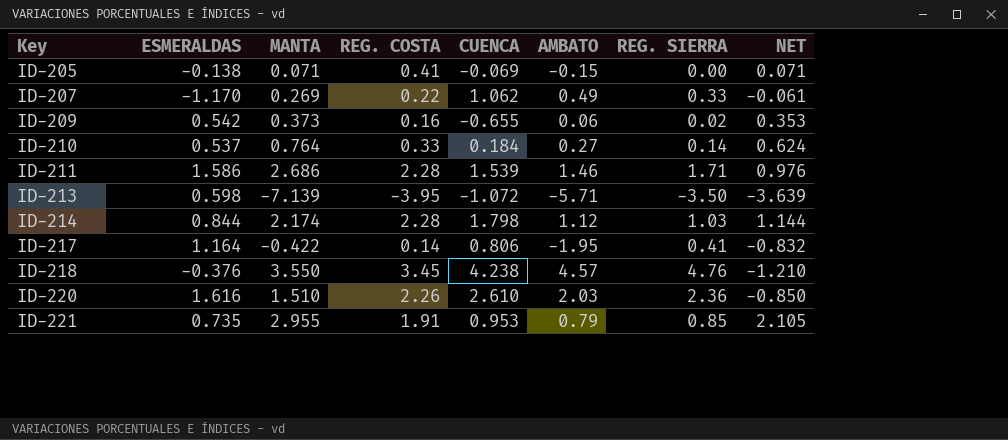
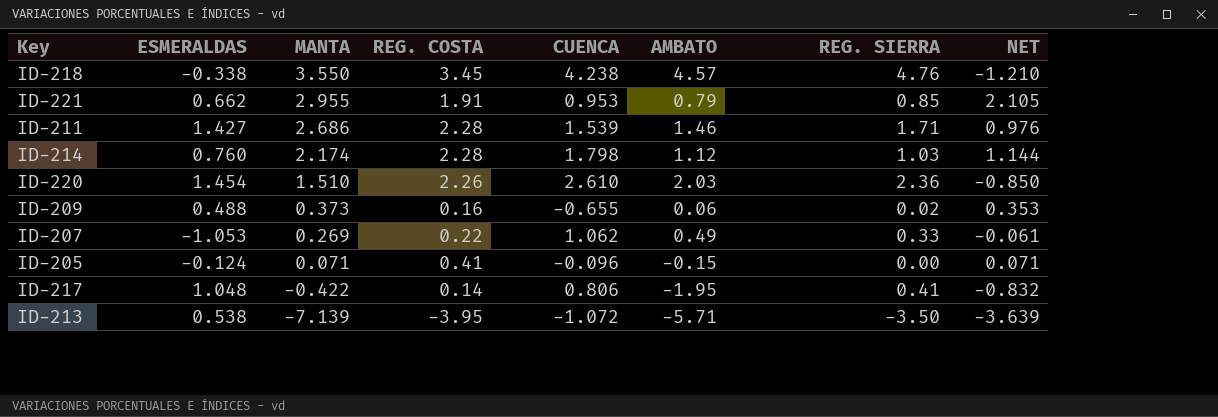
row order: Key ascending -> MANTA descending
row ID-210: 0.537 | 0.764 | 0.33 | 0.184 | 0.27 | 0.14 | 0.624 -> none
ID-218 | ESMERALDAS: -0.376 -> -0.338
ID-221 | ESMERALDAS: 0.735 -> 0.662
ID-211 | ESMERALDAS: 1.586 -> 1.427
ID-214 | ESMERALDAS: 0.844 -> 0.760
ID-220 | ESMERALDAS: 1.616 -> 1.454
ID-209 | ESMERALDAS: 0.542 -> 0.488
ID-207 | ESMERALDAS: -1.170 -> -1.053
ID-205 | ESMERALDAS: -0.138 -> -0.124
ID-205 | CUENCA: -0.069 -> -0.096
ID-217 | ESMERALDAS: 1.164 -> 1.048
ID-213 | ESMERALDAS: 0.598 -> 0.538

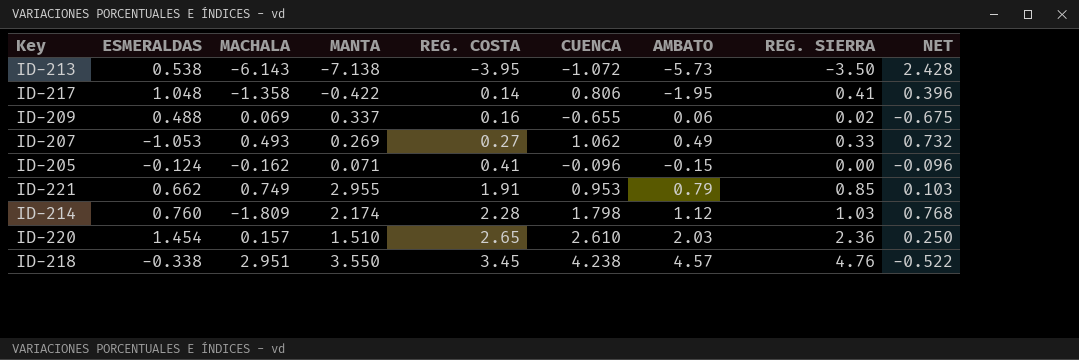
row order: MANTA descending -> REG. COSTA ascending
column MACHALA | position: none -> 3
column NET | formula: [MANTA] - [REG. SIERRA] -> [CUENCA] - [REG. SIERRA]
row ID-211: 1.427 | 2.686 | 2.28 | 1.539 | 1.46 | 1.71 | 0.976 -> none
ID-213 | MANTA: -7.139 -> -7.138
ID-213 | AMBATO: -5.71 -> -5.73
ID-209 | MANTA: 0.373 -> 0.337
ID-207 | REG. COSTA: 0.22 -> 0.27
ID-220 | REG. COSTA: 2.26 -> 2.65

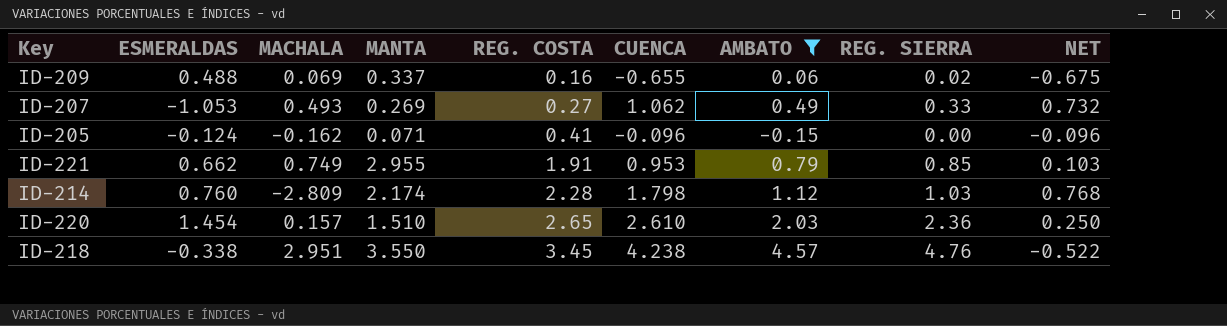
filter: none -> AMBATO >= -0.15
ID-214 | MACHALA: -1.809 -> -2.809

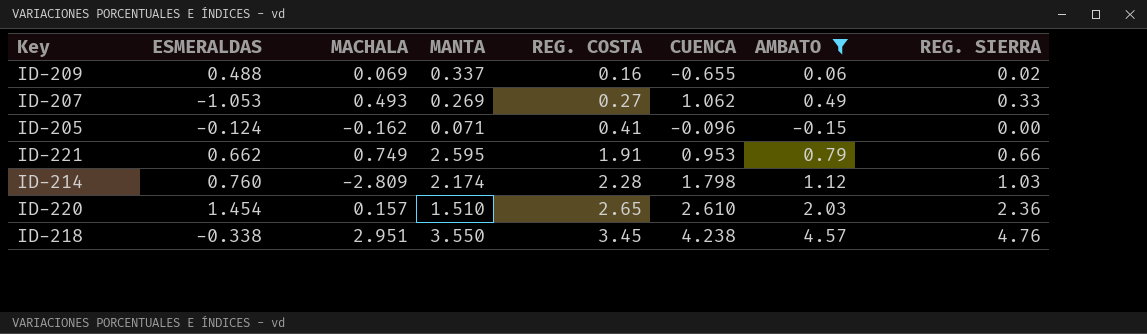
column NET | formula: [CUENCA] - [REG. SIERRA] -> none
ID-221 | MANTA: 2.955 -> 2.595
ID-221 | REG. SIERRA: 0.85 -> 0.66

